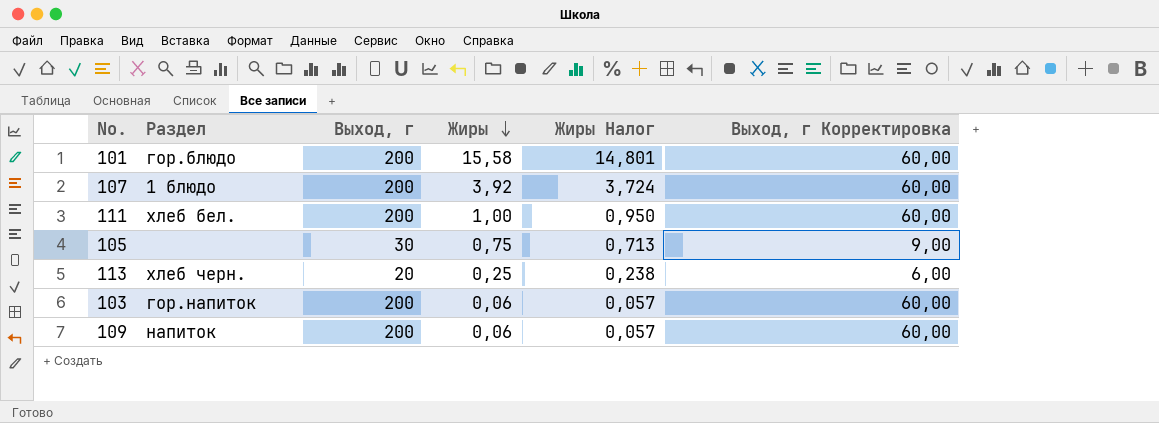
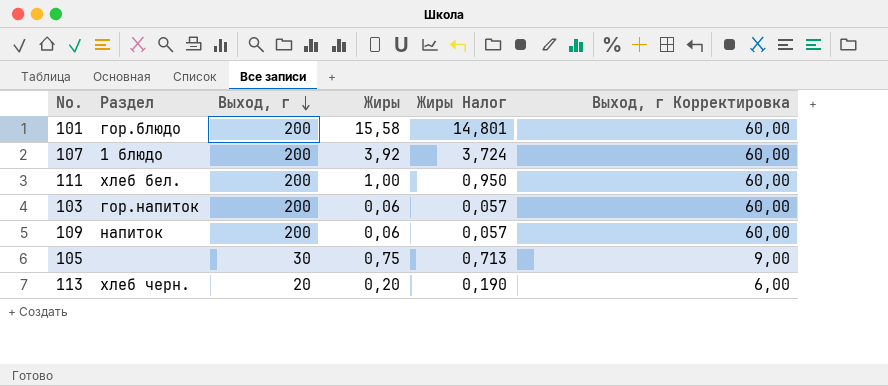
row order: Жиры descending -> Выход, г descending
113 | Жиры: 0,25 -> 0,20
113 | Жиры Налог: 0,238 -> 0,190

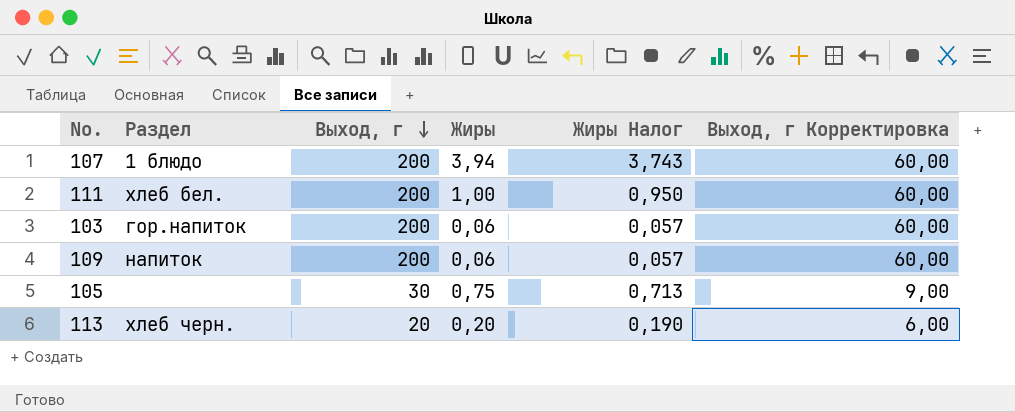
row 101: гор.блюдо | 200 | 15,58 | 14,801 | 60,00 -> none
107 | Жиры: 3,92 -> 3,94
107 | Жиры Налог: 3,724 -> 3,743

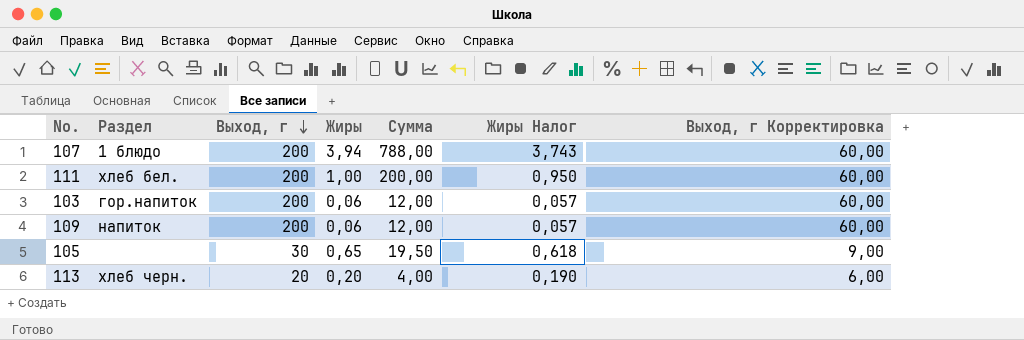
column Сумма | formula: none -> [Выход, г] * [Жиры]
105 | Жиры: 0,75 -> 0,65
105 | Жиры Налог: 0,713 -> 0,618

